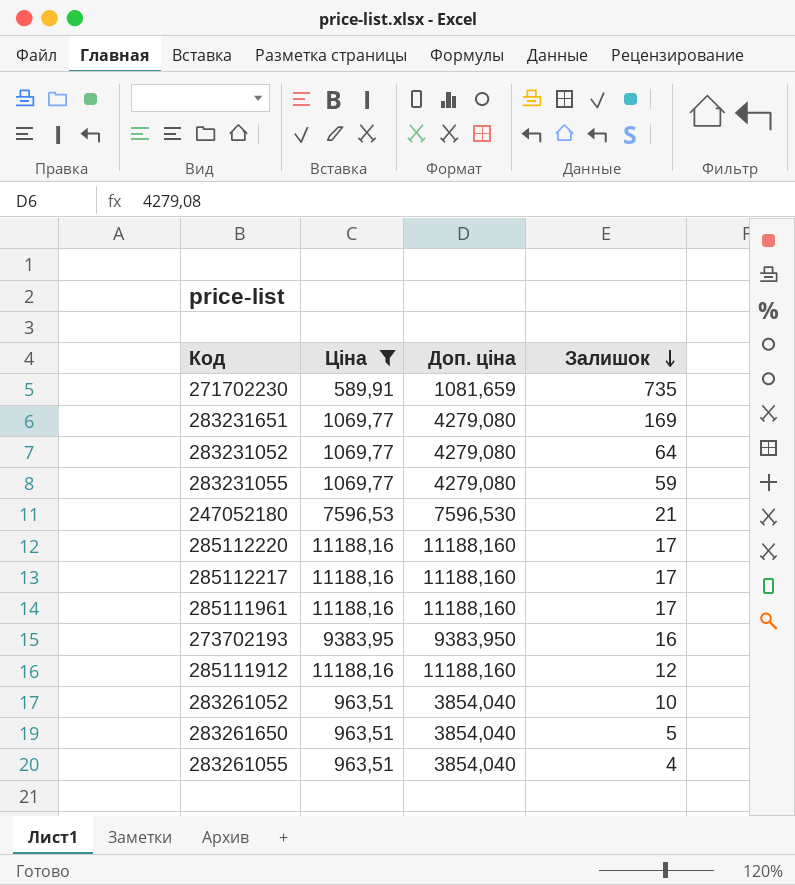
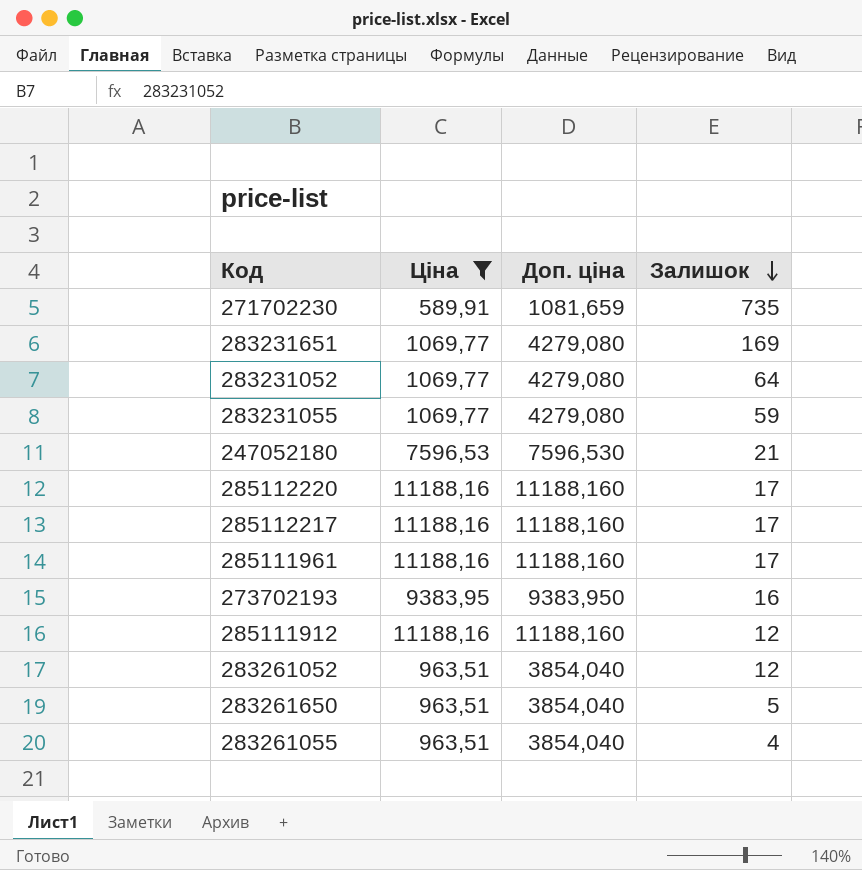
283261052 | Залишок: 10 -> 12

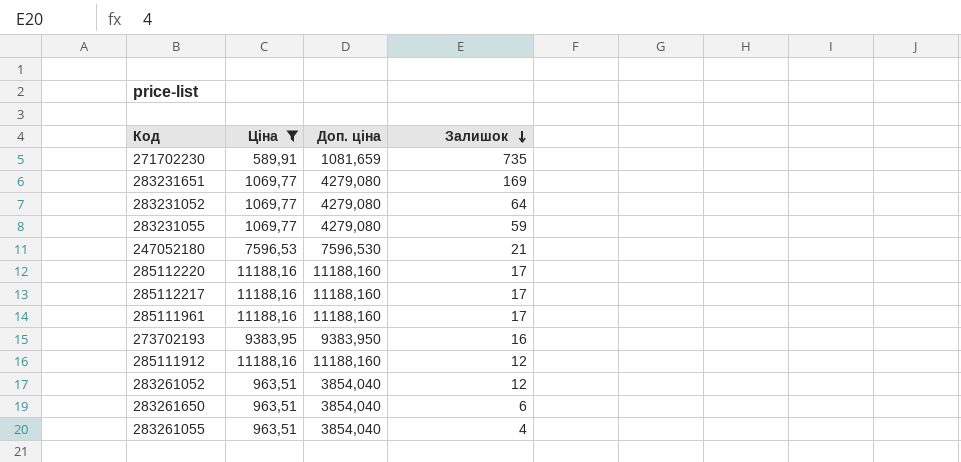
283261650 | Залишок: 5 -> 6

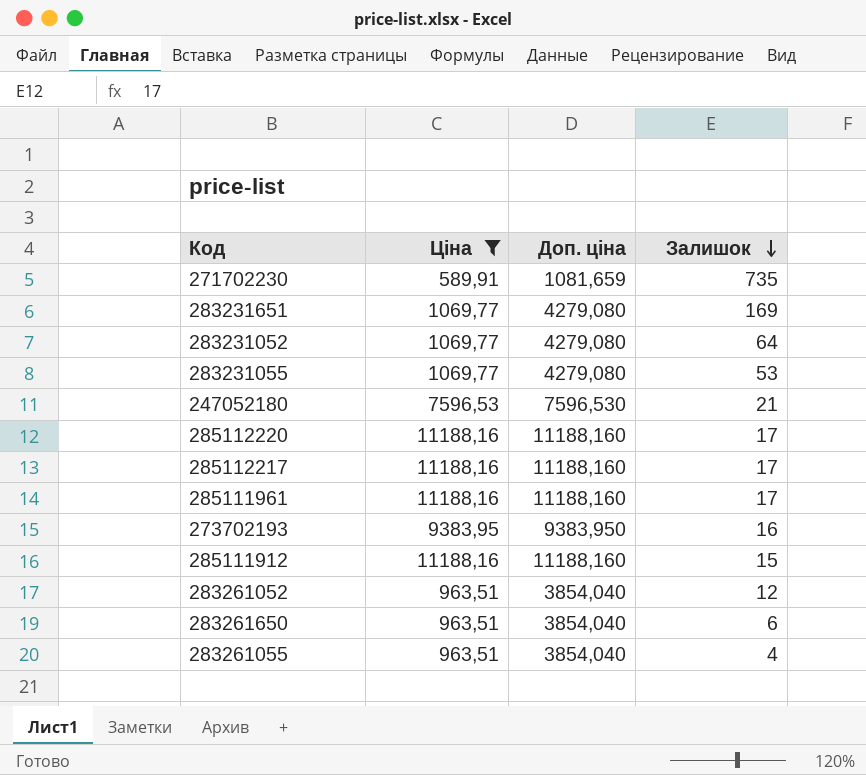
283231055 | Залишок: 59 -> 53
285111912 | Залишок: 12 -> 15

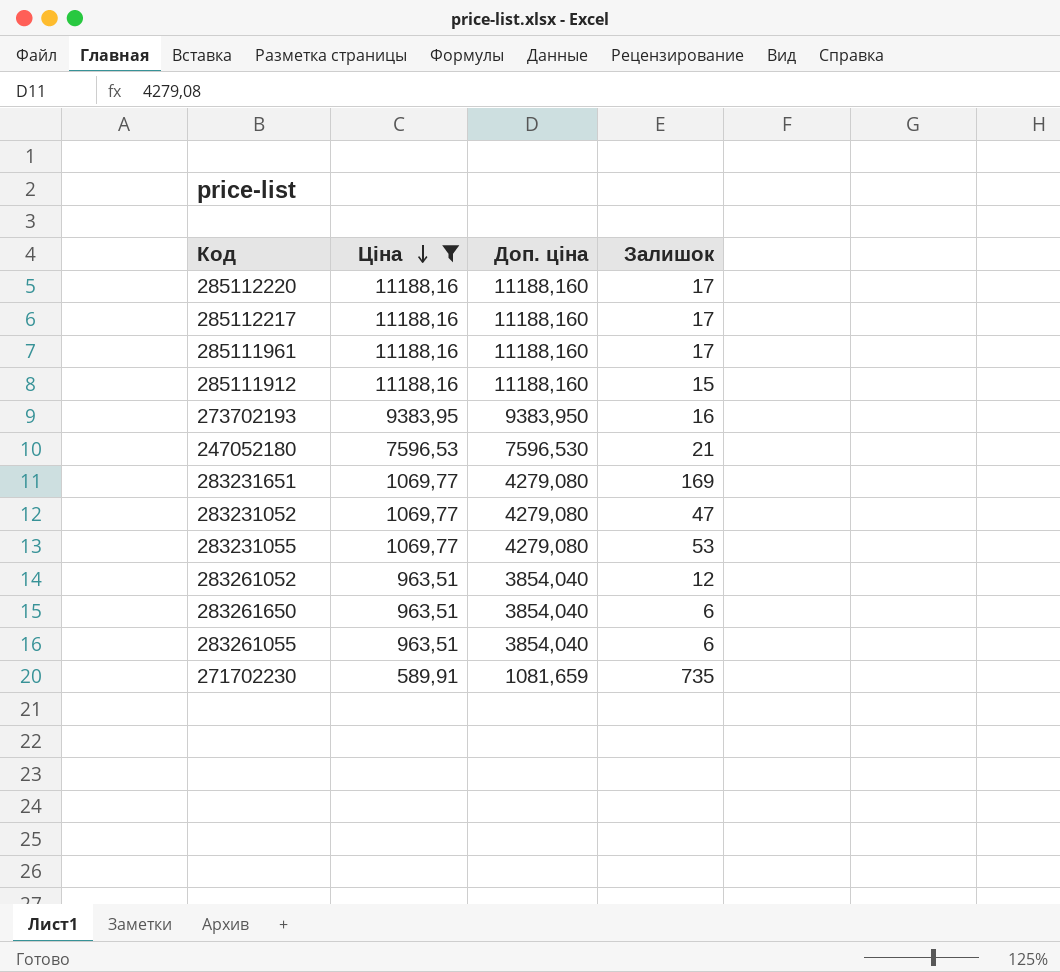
row order: Залишок descending -> Ціна descending
283231052 | Залишок: 64 -> 47
283261055 | Залишок: 4 -> 6

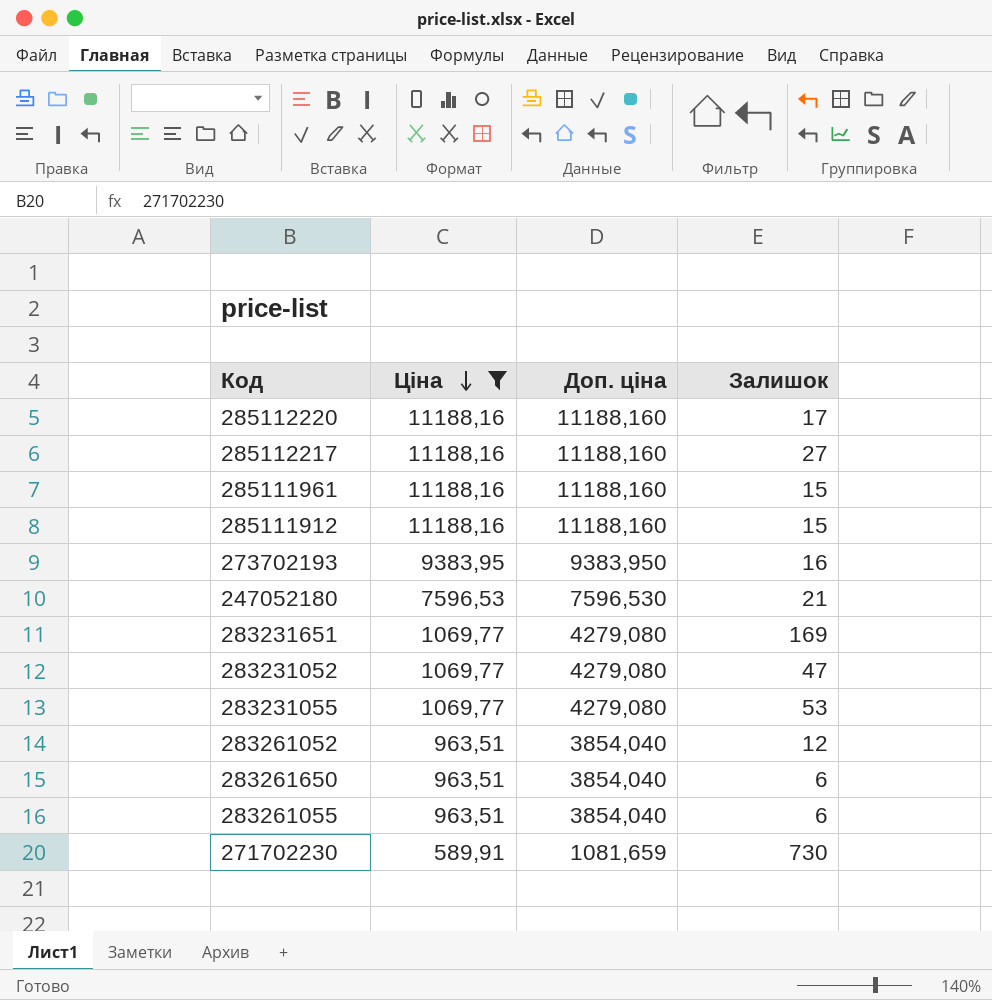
285112217 | Залишок: 17 -> 27
285111961 | Залишок: 17 -> 15
271702230 | Залишок: 735 -> 730

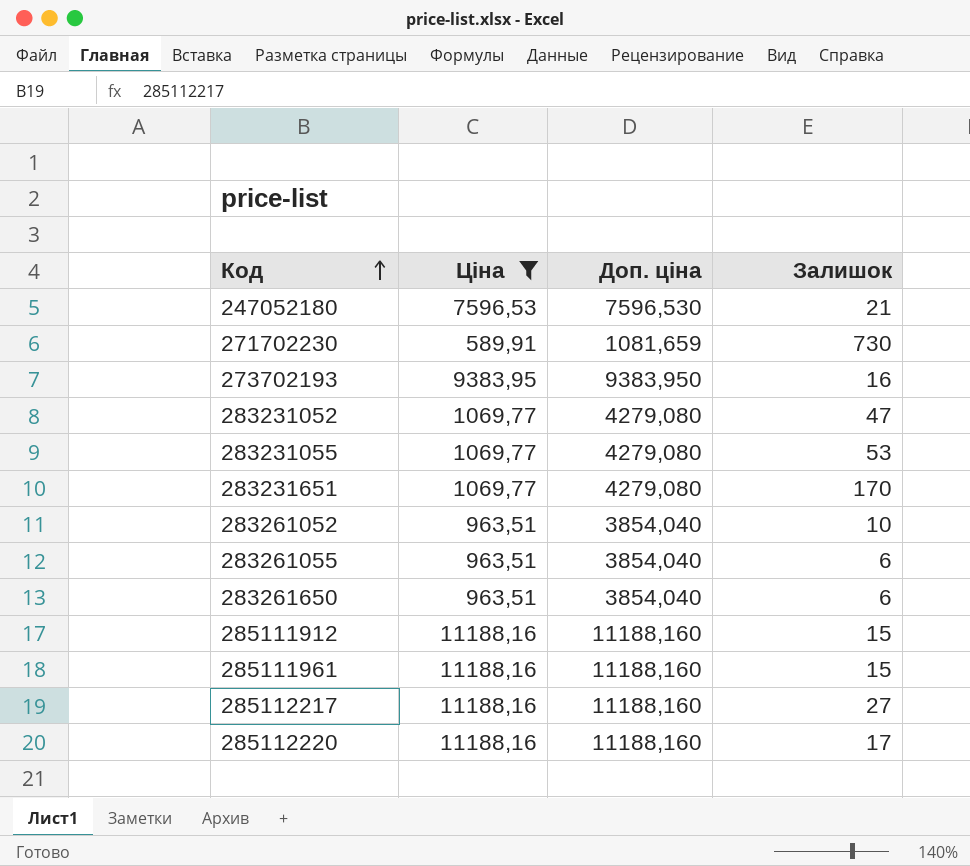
row order: Ціна descending -> Код ascending
283231651 | Залишок: 169 -> 170
283261052 | Залишок: 12 -> 10

